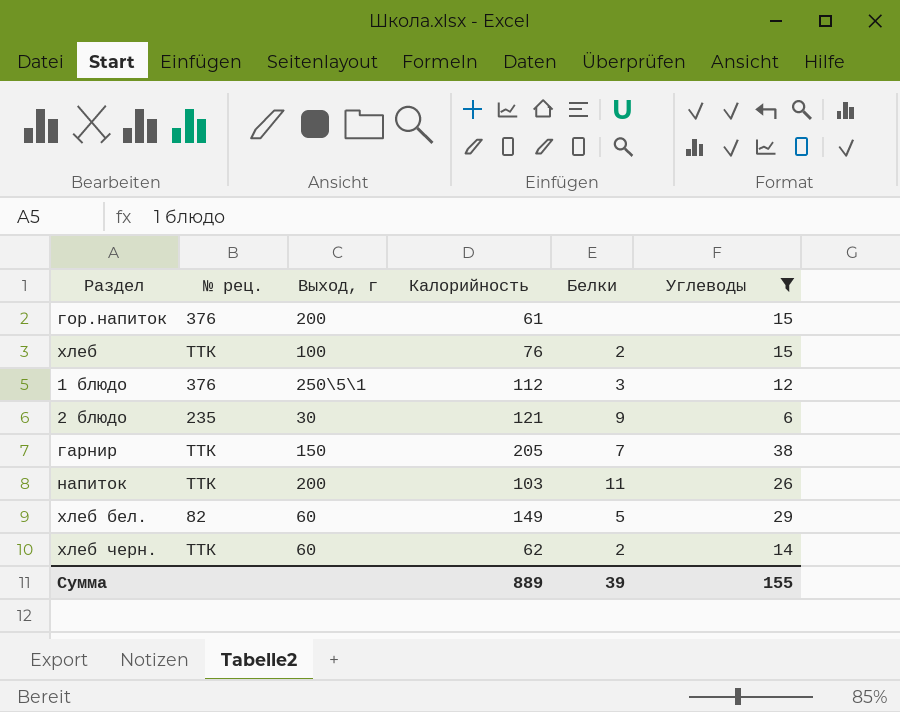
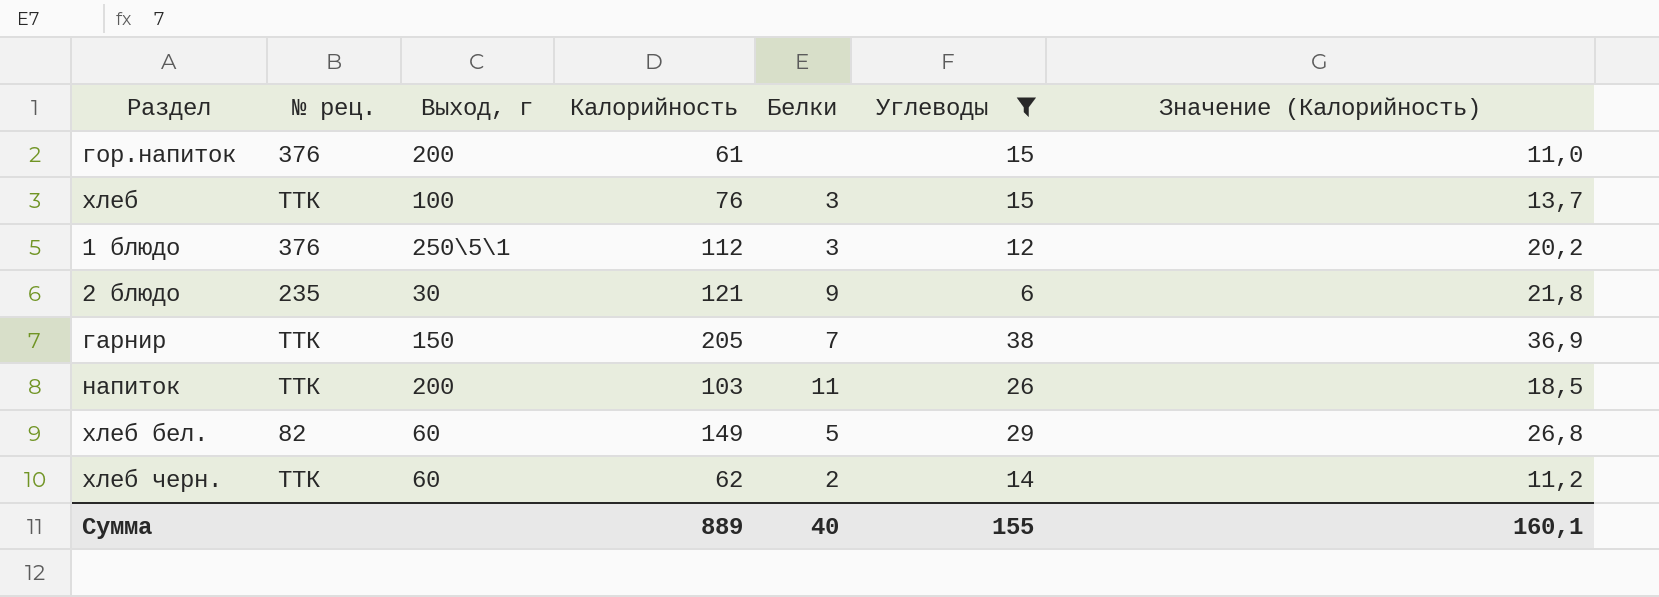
column Значение (Калорийность) | formula: none -> [Калорийность] * 0,18
хлеб | Белки: 2 -> 3
Сумма | Белки: 39 -> 40

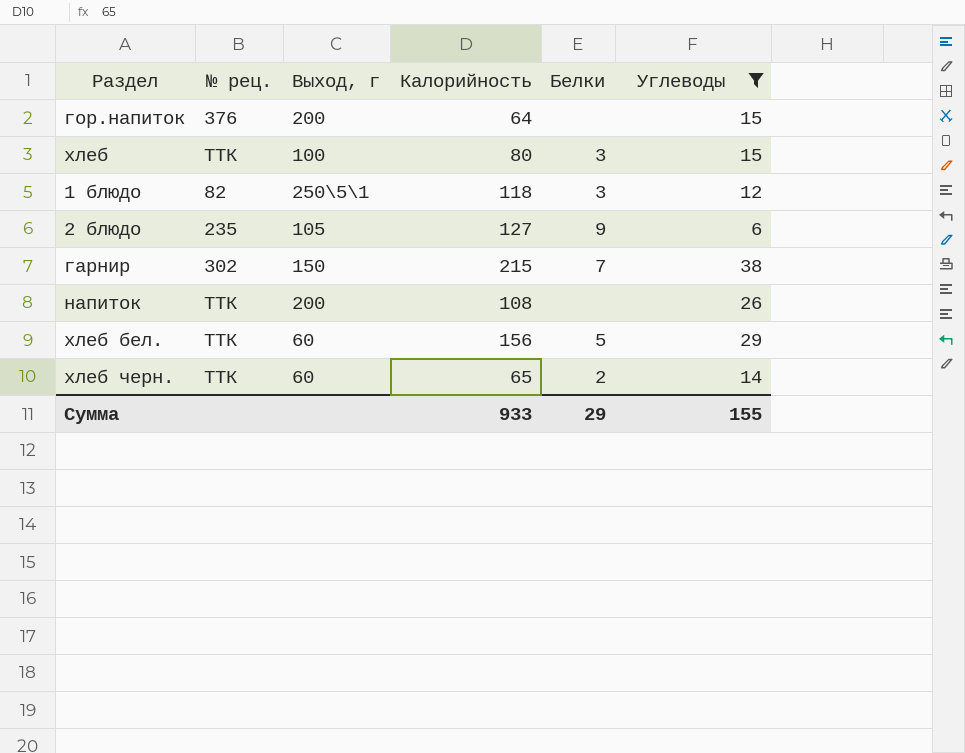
column Значение (Калорийность) | formula: [Калорийность] * 0,18 -> none
гор.напиток | Калорийность: 61 -> 64
хлеб | Калорийность: 76 -> 80
1 блюдо | № рец.: 376 -> 82
1 блюдо | Калорийность: 112 -> 118
2 блюдо | Выход, г: 30 -> 105
2 блюдо | Калорийность: 121 -> 127
гарнир | № рец.: ТТК -> 302
гарнир | Калорийность: 205 -> 215
напиток | Калорийность: 103 -> 108
напиток | Белки: 11 -> none
хлеб бел. | № рец.: 82 -> ТТК
хлеб бел. | Калорийность: 149 -> 156
хлеб черн. | Калорийность: 62 -> 65
Сумма | Калорийность: 889 -> 933
Сумма | Белки: 40 -> 29

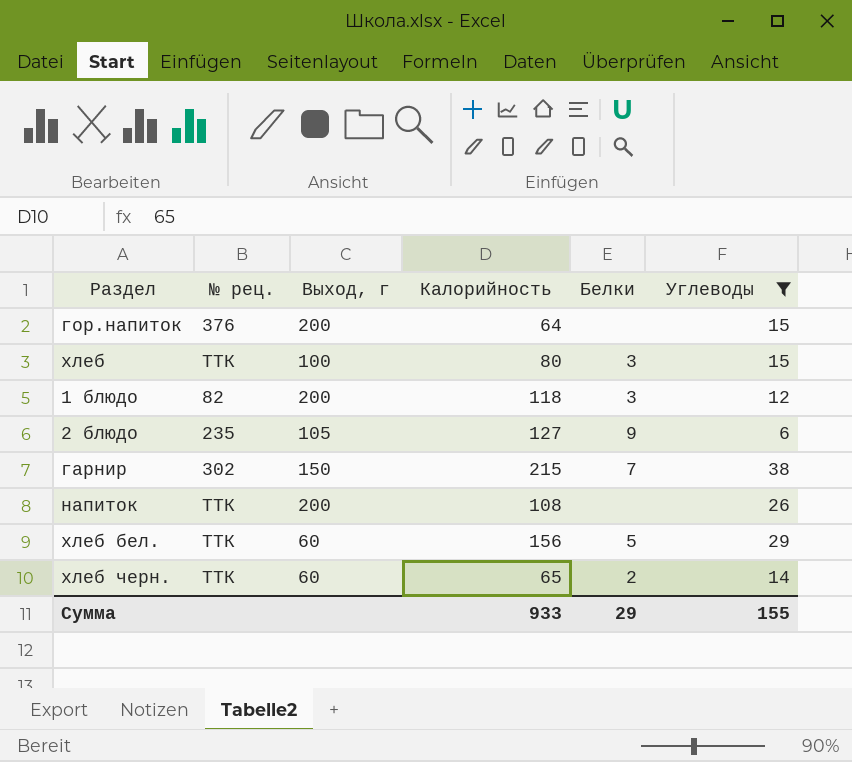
1 блюдо | Выход, г: 250\5\1 -> 200

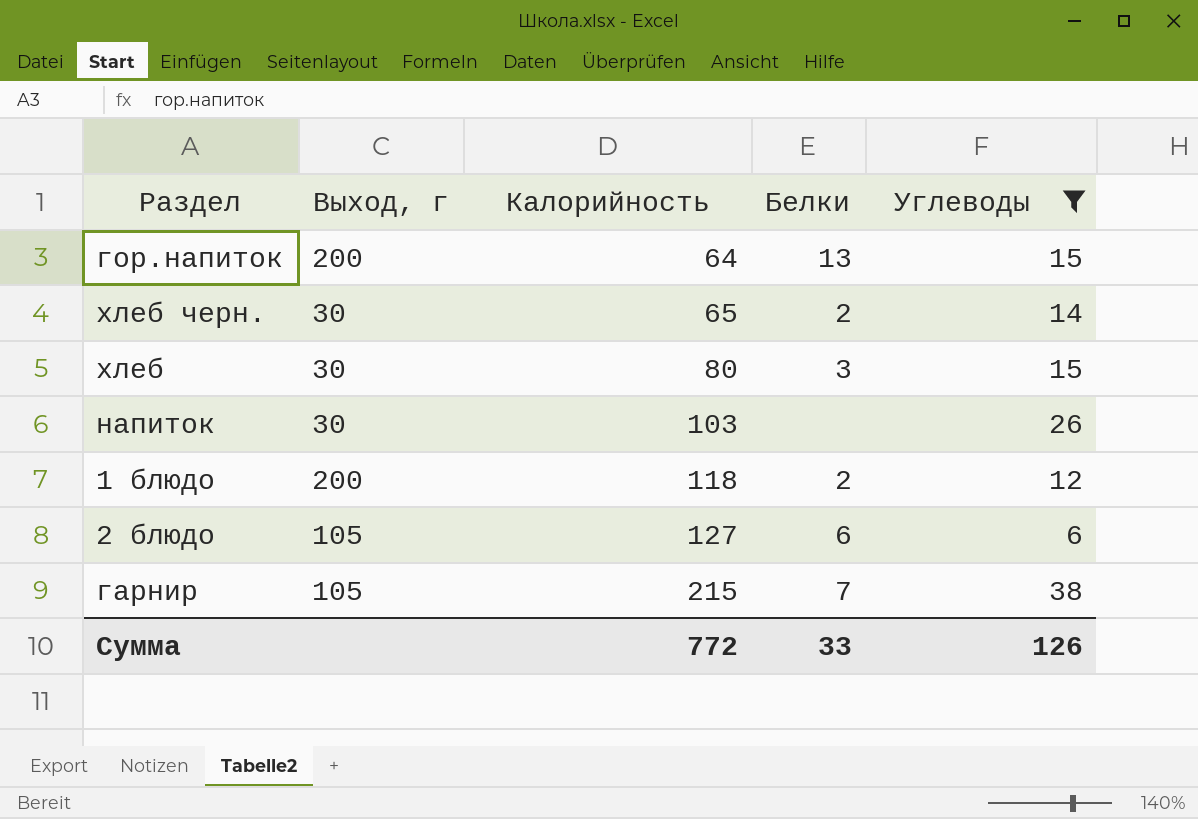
row order: none -> Калорийность ascending
column № рец. | position: 2 -> none
row хлеб бел.: ТТК | 60 | 156 | 5 | 29 -> none
гор.напиток | Белки: none -> 13
хлеб черн. | Выход, г: 60 -> 30
хлеб | Выход, г: 100 -> 30
напиток | Выход, г: 200 -> 30
напиток | Калорийность: 108 -> 103
1 блюдо | Белки: 3 -> 2
2 блюдо | Белки: 9 -> 6
гарнир | Выход, г: 150 -> 105
Сумма | Калорийность: 933 -> 772
Сумма | Белки: 29 -> 33
Сумма | Углеводы: 155 -> 126

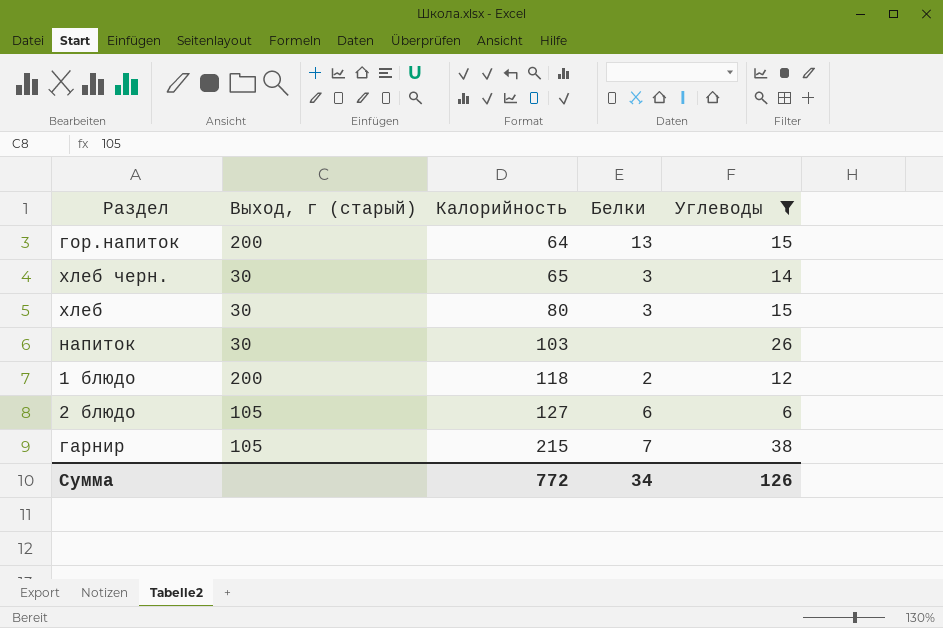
column name: Выход, г -> Выход, г (старый)
хлеб черн. | Белки: 2 -> 3
Сумма | Белки: 33 -> 34

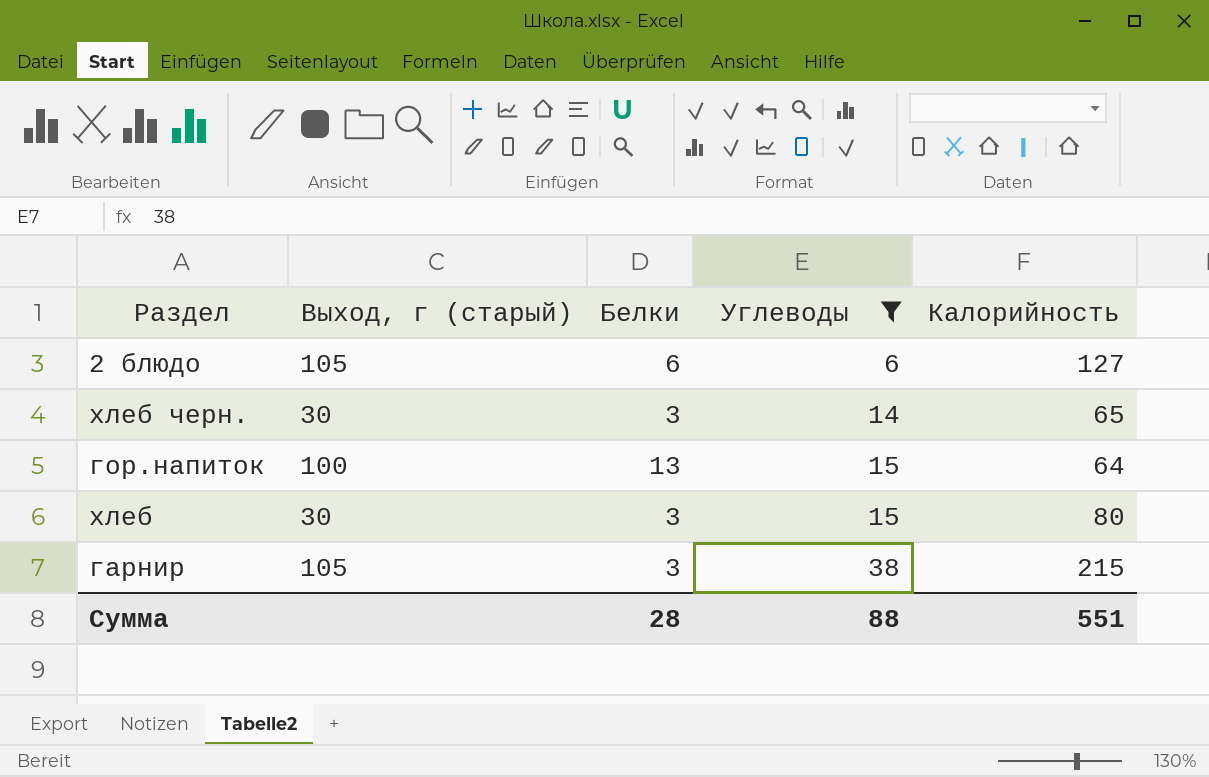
row order: Калорийность ascending -> Углеводы ascending
column Калорийность | position: 3 -> 5
row напиток: 30 | 103 | none | 26 -> none
row 1 блюдо: 200 | 118 | 2 | 12 -> none
гор.напиток | Выход, г (старый): 200 -> 100
гарнир | Белки: 7 -> 3
Сумма | Белки: 34 -> 28
Сумма | Углеводы: 126 -> 88
Сумма | Калорийность: 772 -> 551

